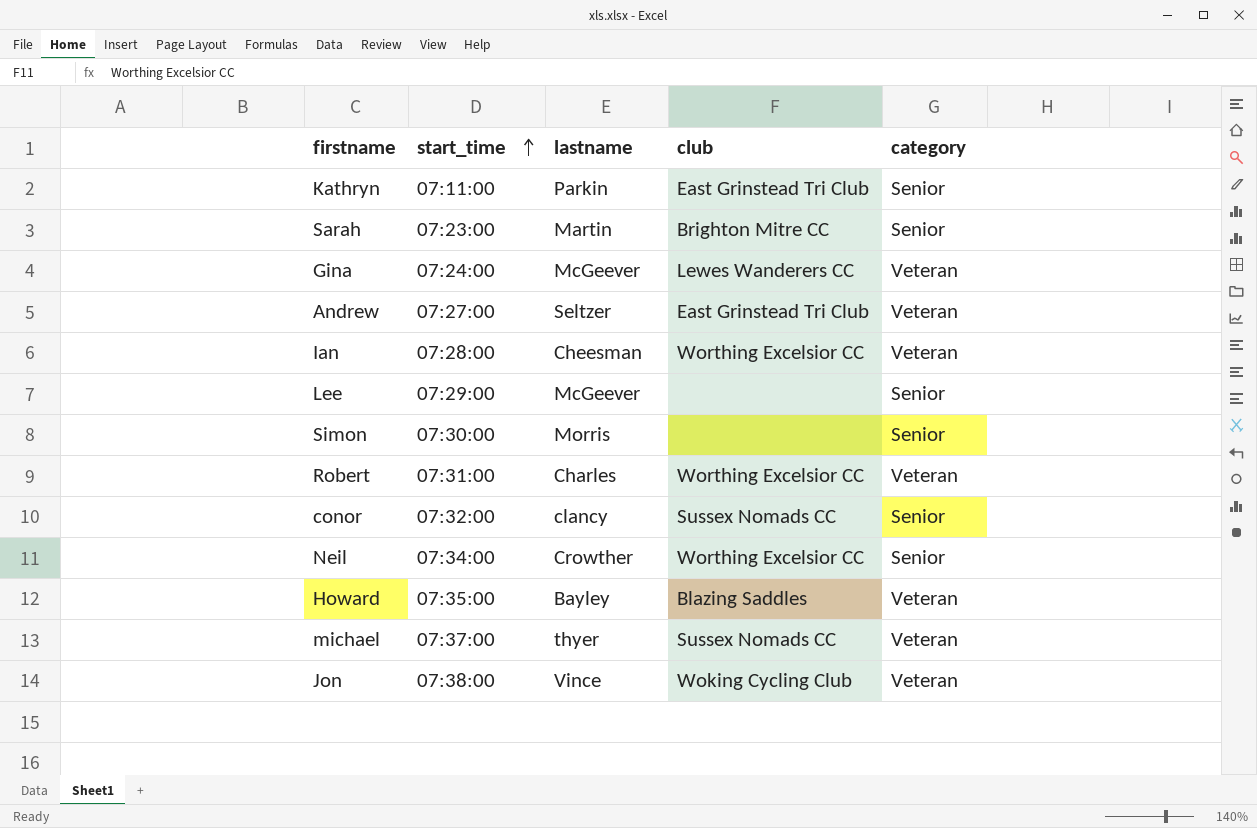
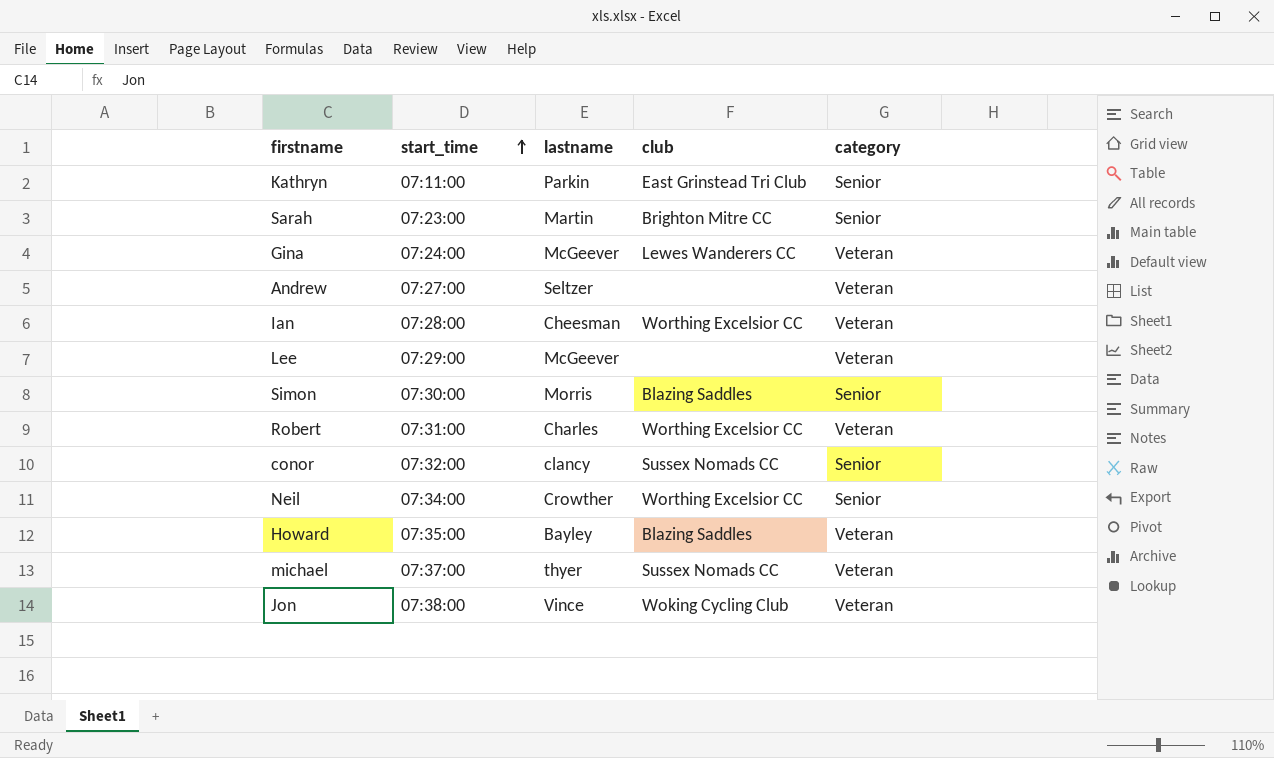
Andrew | club: East Grinstead Tri Club -> none
Lee | category: Senior -> Veteran
Simon | club: none -> Blazing Saddles

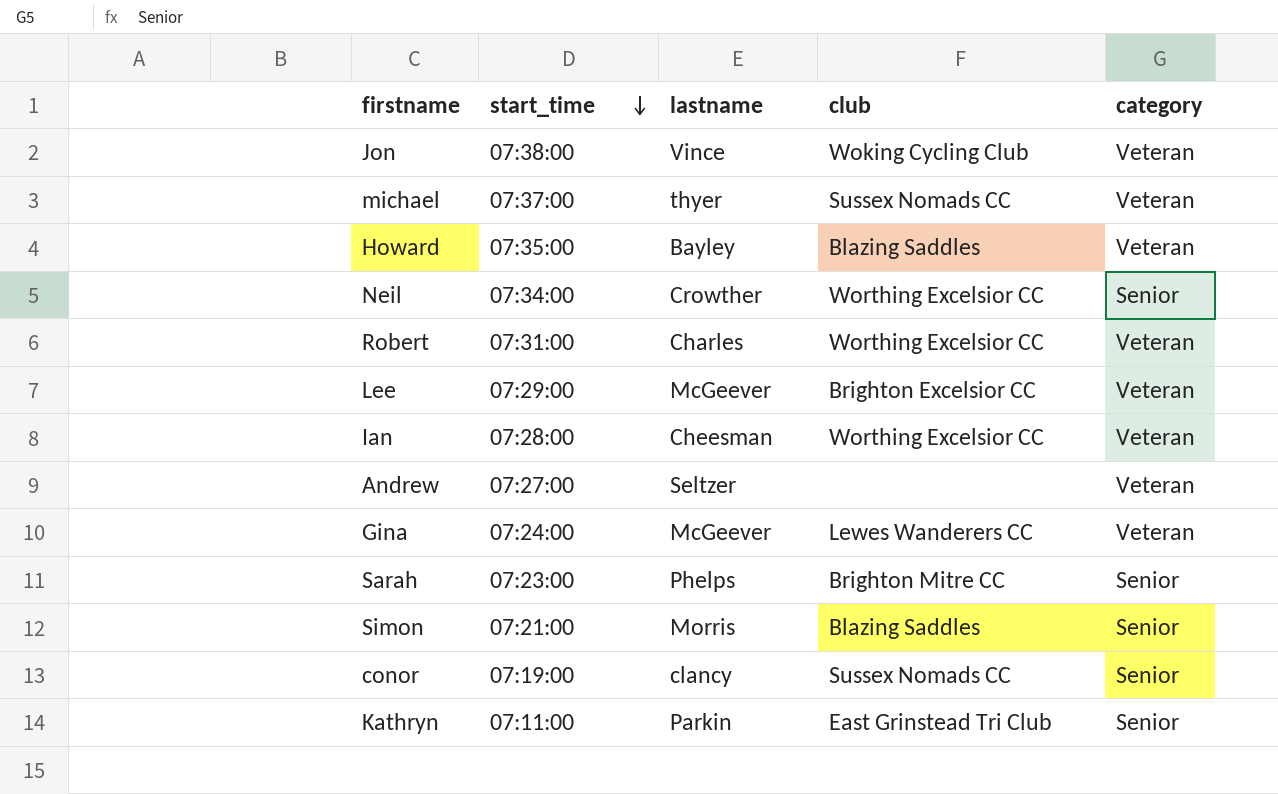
row order: start_time ascending -> start_time descending
Lee | club: none -> Brighton Excelsior CC
Sarah | lastname: Martin -> Phelps
Simon | start_time: 07:30:00 -> 07:21:00
conor | start_time: 07:32:00 -> 07:19:00

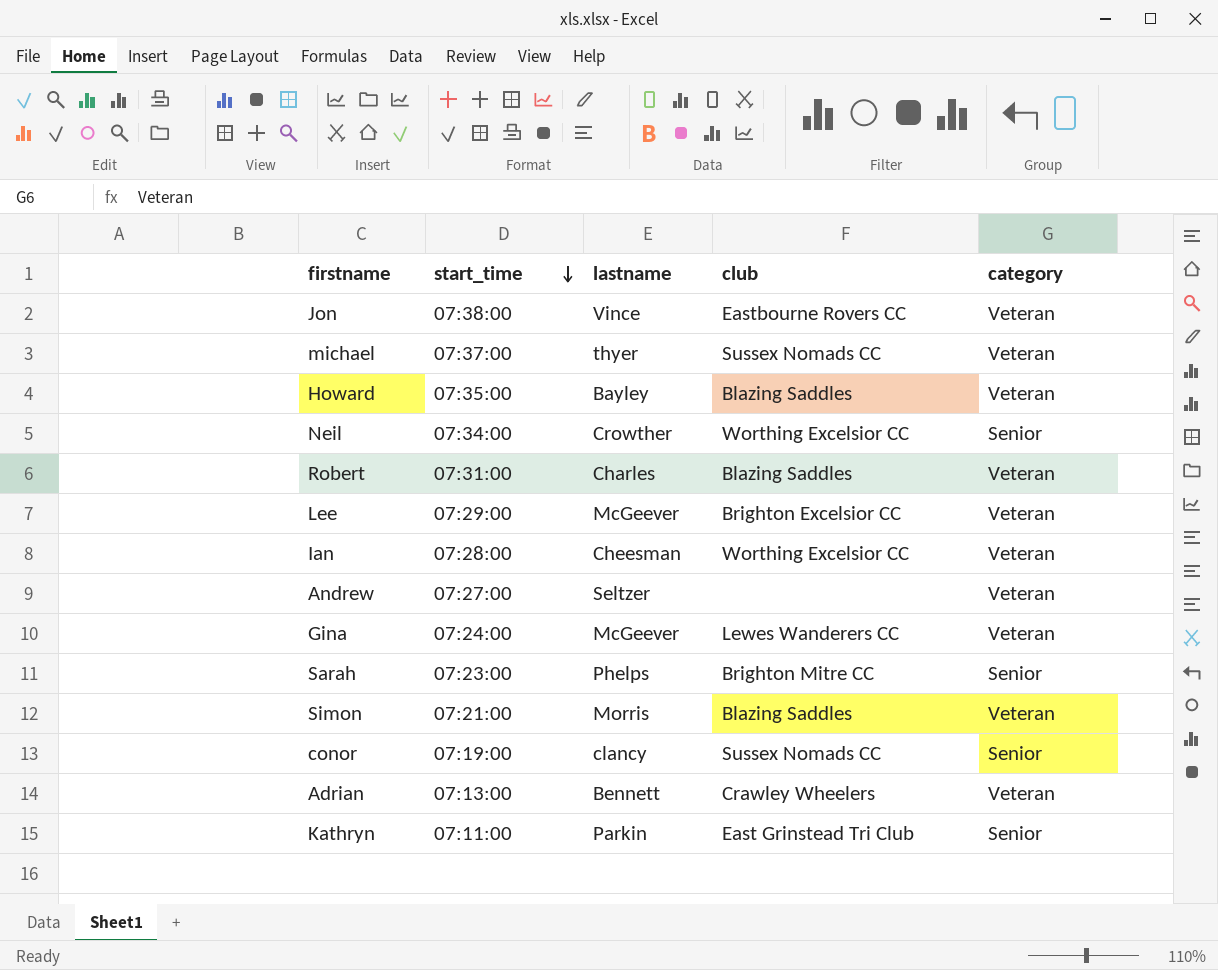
Jon | club: Woking Cycling Club -> Eastbourne Rovers CC
Robert | club: Worthing Excelsior CC -> Blazing Saddles
Simon | category: Senior -> Veteran
row Adrian: none -> 07:13:00 | Bennett | Crawley Wheelers | Veteran

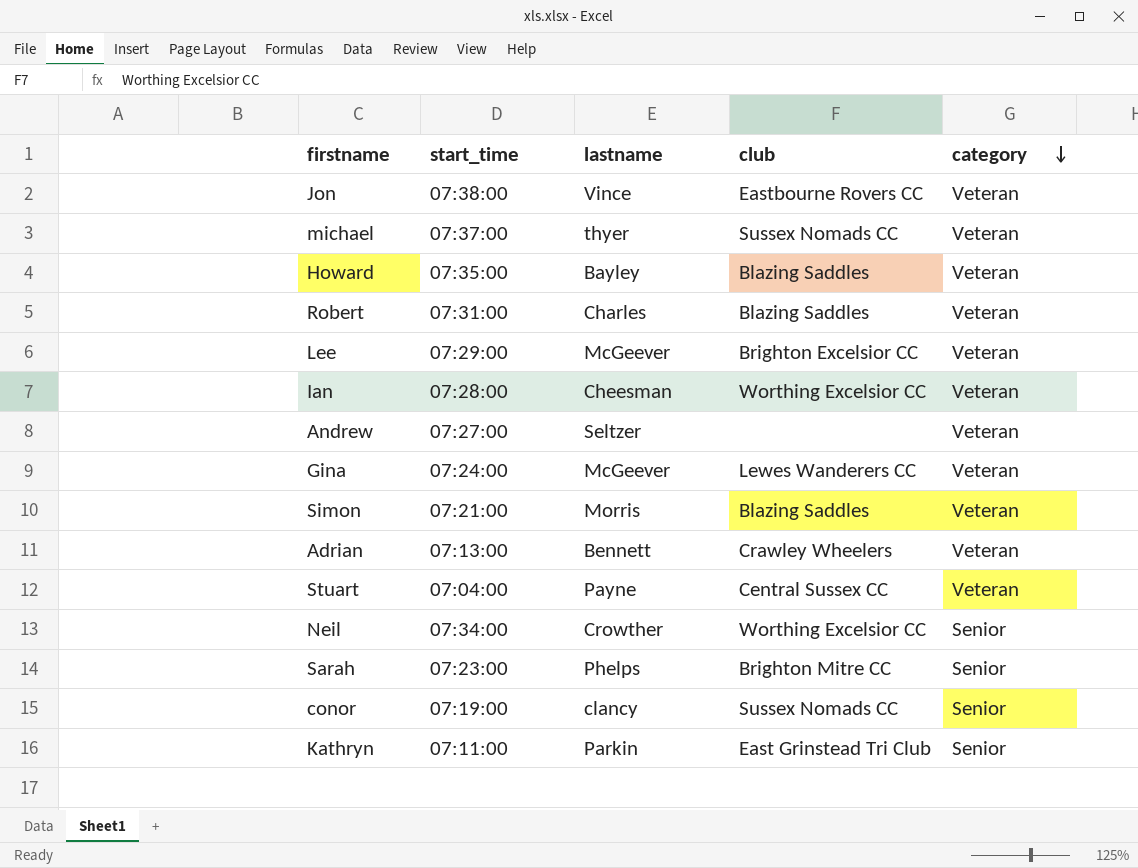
row order: start_time descending -> category descending
row Stuart: none -> 07:04:00 | Payne | Central Sussex CC | Veteran

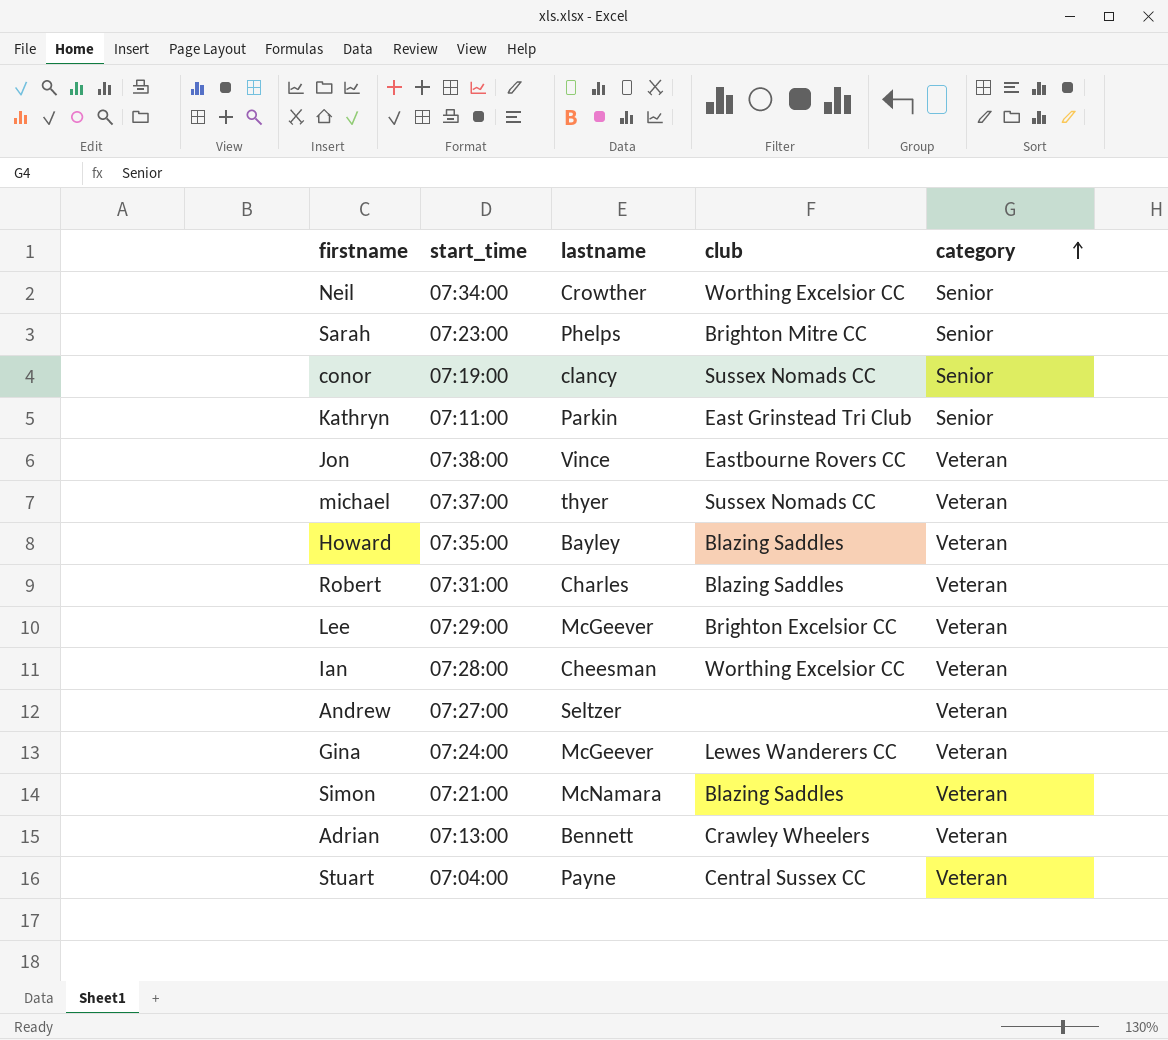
row order: category descending -> category ascending
Simon | lastname: Morris -> McNamara

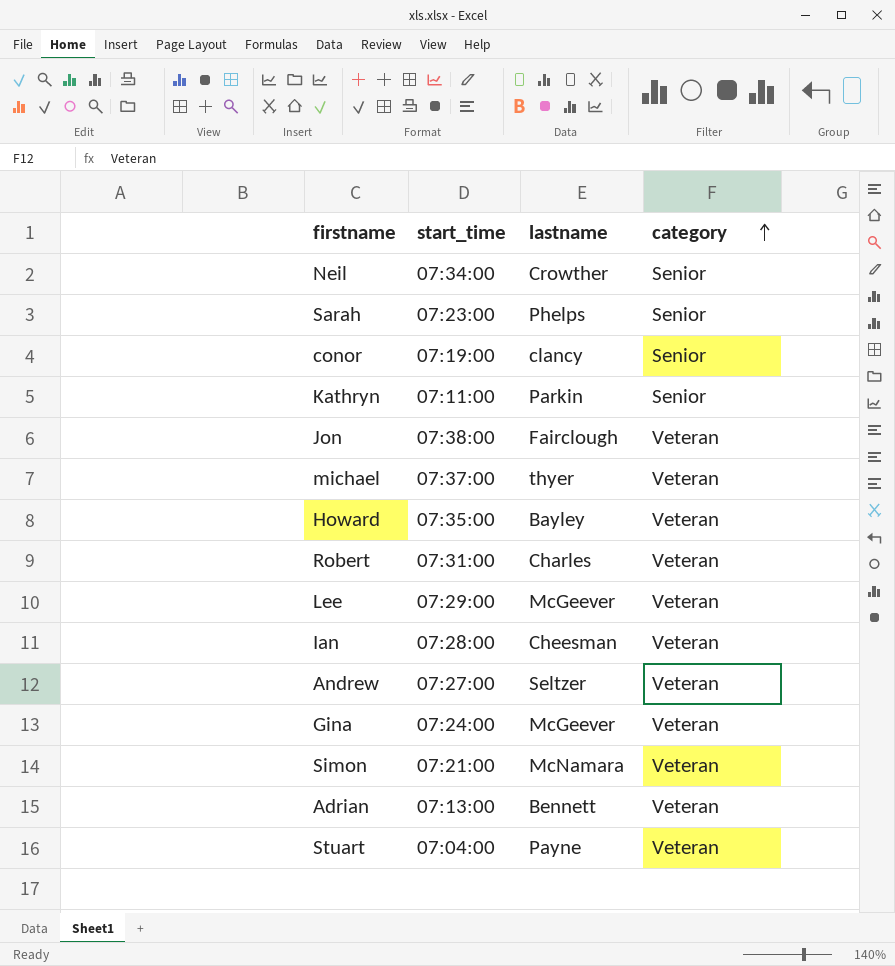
column club | position: 4 -> none
Jon | lastname: Vince -> Fairclough

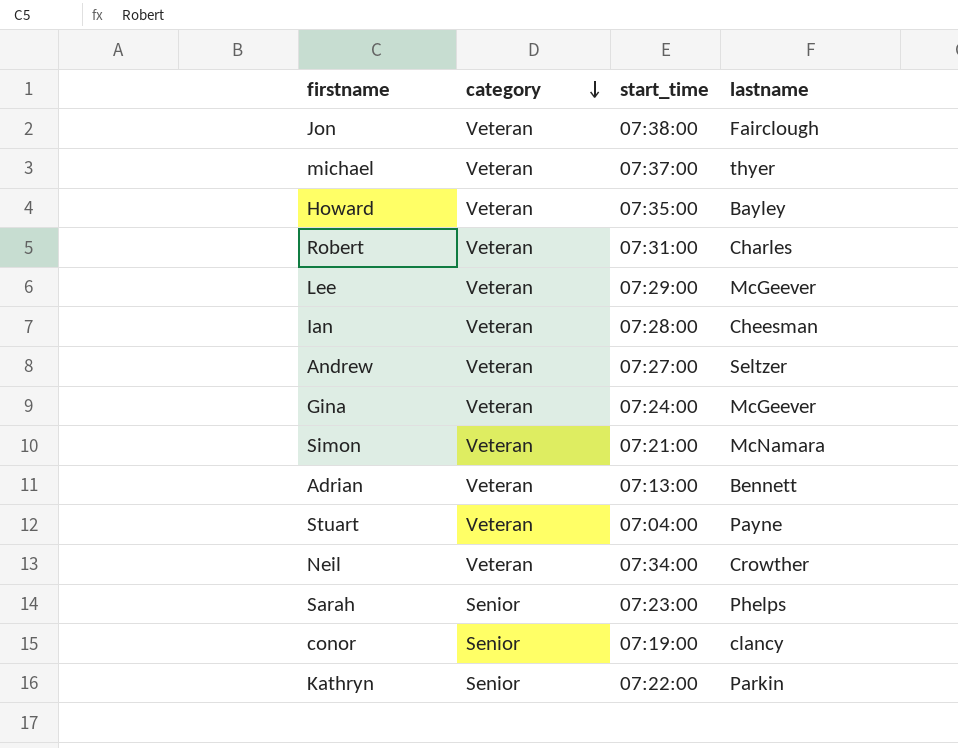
row order: category ascending -> category descending
column category | position: 4 -> 2
Neil | category: Senior -> Veteran
Kathryn | start_time: 07:11:00 -> 07:22:00

